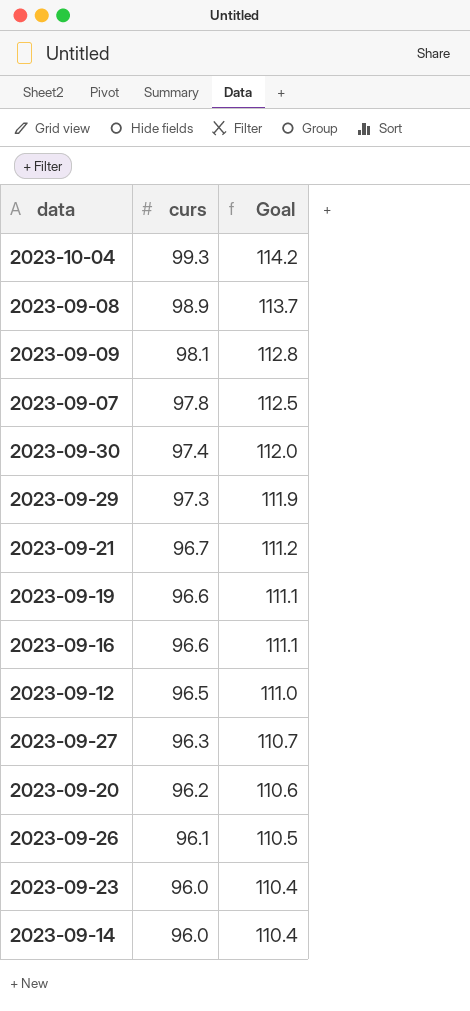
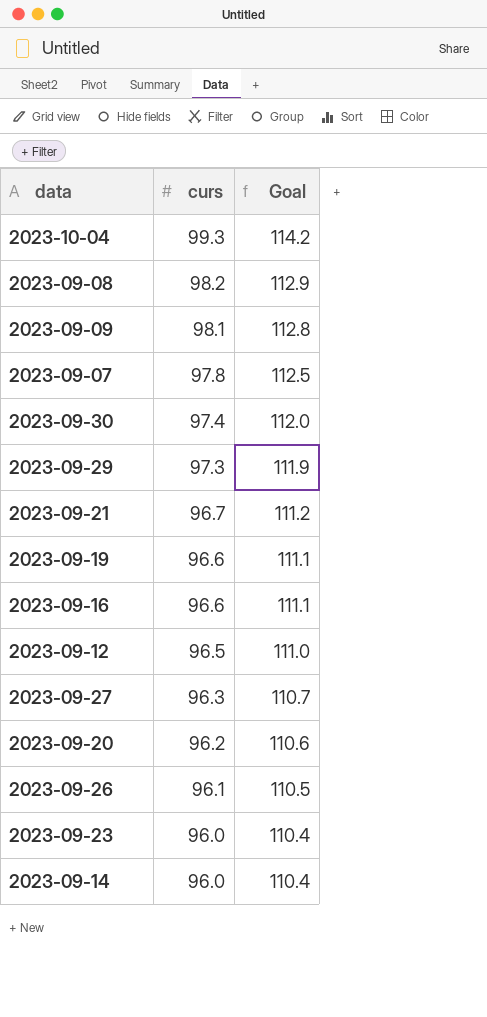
2023-09-08 | curs: 98.9 -> 98.2
2023-09-08 | Goal: 113.7 -> 112.9

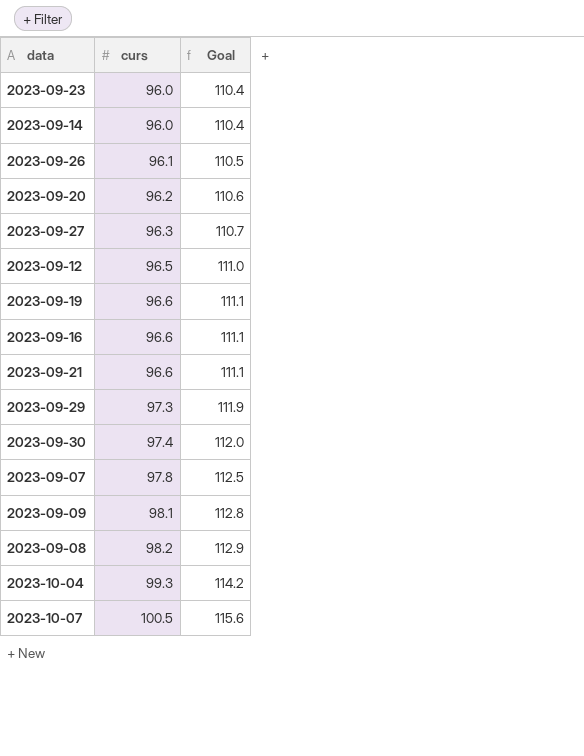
row order: curs descending -> curs ascending
2023-09-21 | curs: 96.7 -> 96.6
2023-09-21 | Goal: 111.2 -> 111.1
row 2023-10-07: none -> 100.5 | 115.6

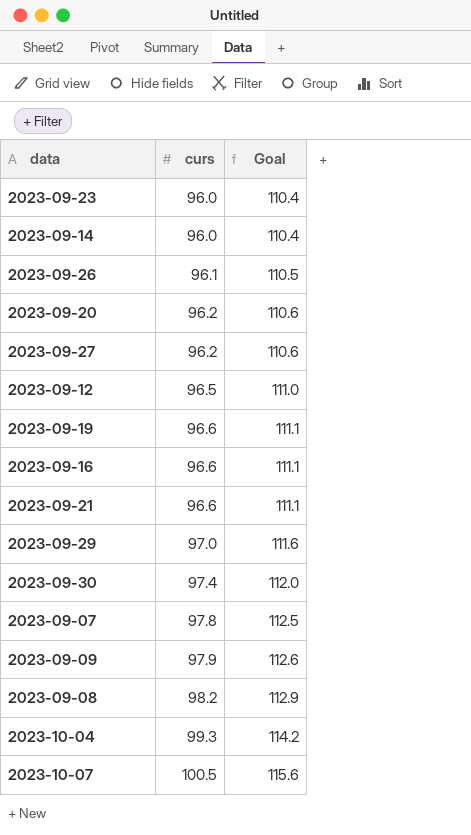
2023-09-27 | curs: 96.3 -> 96.2
2023-09-27 | Goal: 110.7 -> 110.6
2023-09-29 | curs: 97.3 -> 97.0
2023-09-29 | Goal: 111.9 -> 111.6
2023-09-09 | curs: 98.1 -> 97.9
2023-09-09 | Goal: 112.8 -> 112.6

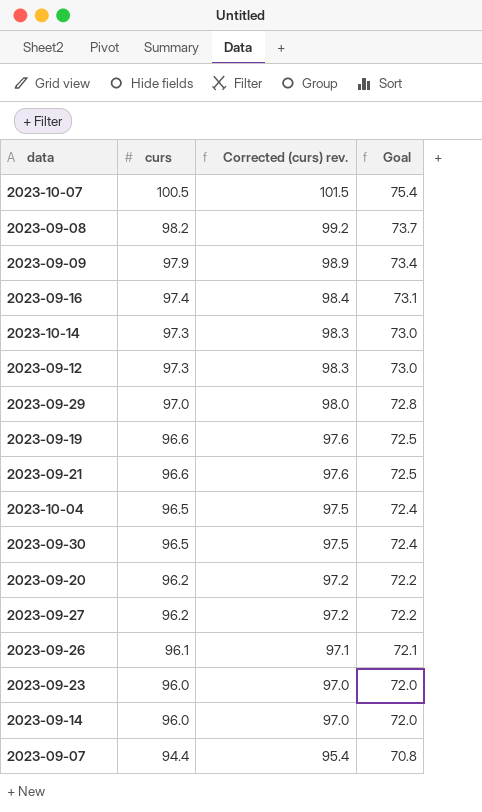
row order: curs ascending -> curs descending
column Corrected (curs) rev. | formula: none -> [curs] + 1
column Goal | formula: [curs] * 1.15 -> [curs] * 0.75
2023-09-16 | curs: 96.6 -> 97.4
row 2023-10-14: none -> 97.3 | 98.3 | 73.0
2023-09-12 | curs: 96.5 -> 97.3
2023-10-04 | curs: 99.3 -> 96.5
2023-09-30 | curs: 97.4 -> 96.5
2023-09-07 | curs: 97.8 -> 94.4

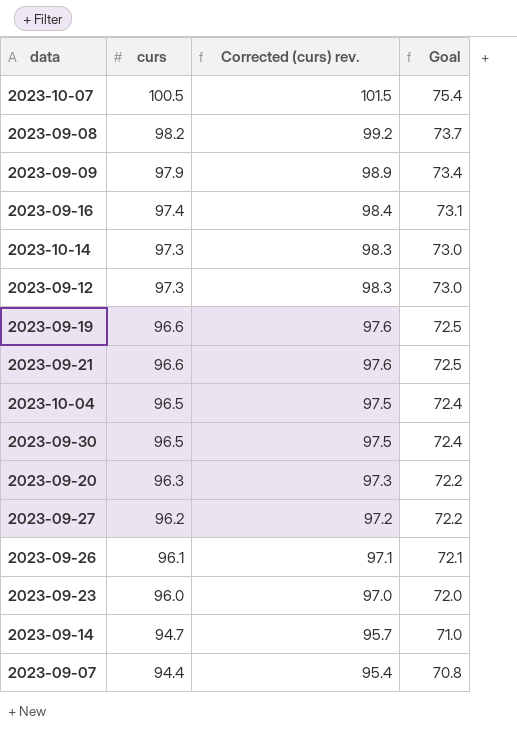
row 2023-09-29: 97.0 | 98.0 | 72.8 -> none
2023-09-20 | curs: 96.2 -> 96.3
2023-09-20 | Corrected (curs) rev.: 97.2 -> 97.3
2023-09-14 | curs: 96.0 -> 94.7
2023-09-14 | Corrected (curs) rev.: 97.0 -> 95.7
2023-09-14 | Goal: 72.0 -> 71.0

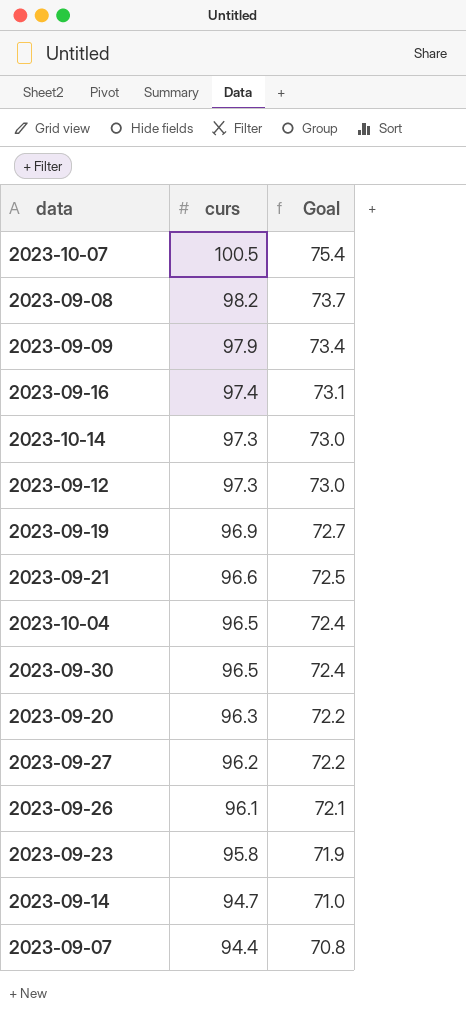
column Corrected (curs) rev. | formula: [curs] + 1 -> none
2023-09-19 | curs: 96.6 -> 96.9
2023-09-19 | Goal: 72.5 -> 72.7
2023-09-23 | curs: 96.0 -> 95.8
2023-09-23 | Goal: 72.0 -> 71.9

